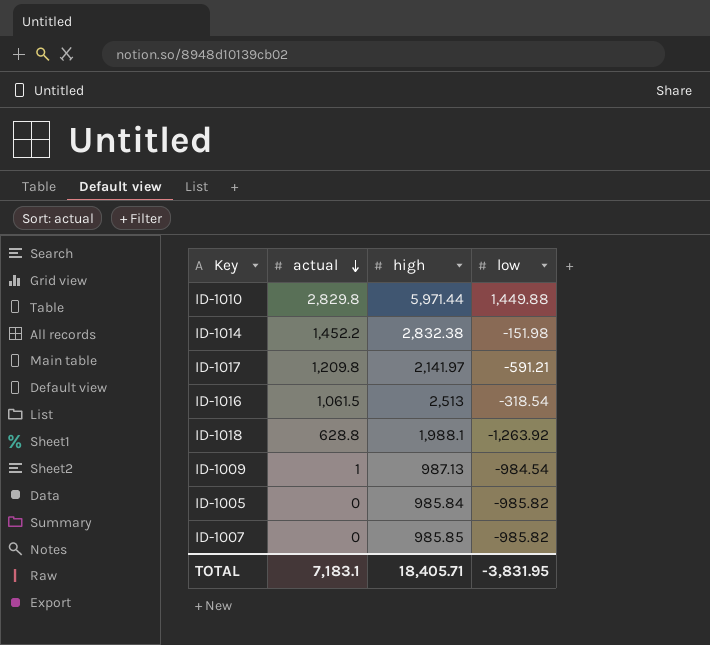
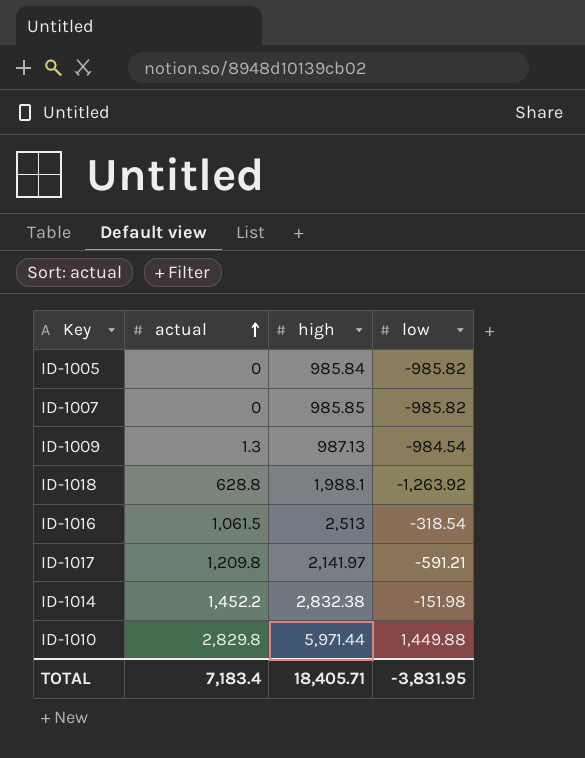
row order: actual descending -> actual ascending
ID-1009 | actual: 1 -> 1.3
TOTAL | actual: 7,183.1 -> 7,183.4

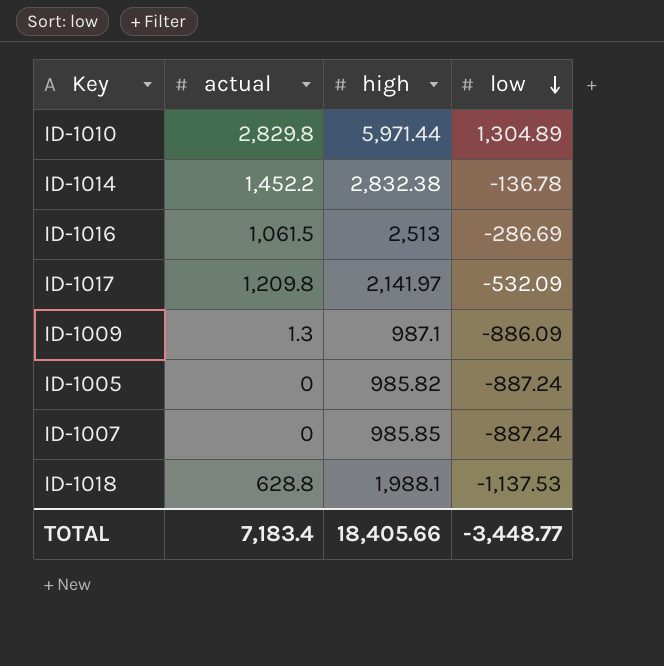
row order: actual ascending -> low descending
ID-1010 | low: 1,449.88 -> 1,304.89
ID-1014 | low: -151.98 -> -136.78
ID-1016 | low: -318.54 -> -286.69
ID-1017 | low: -591.21 -> -532.09
ID-1009 | high: 987.13 -> 987.1
ID-1009 | low: -984.54 -> -886.09
ID-1005 | high: 985.84 -> 985.82
ID-1005 | low: -985.82 -> -887.24
ID-1007 | low: -985.82 -> -887.24
ID-1018 | low: -1,263.92 -> -1,137.53
TOTAL | high: 18,405.71 -> 18,405.66
TOTAL | low: -3,831.95 -> -3,448.77

